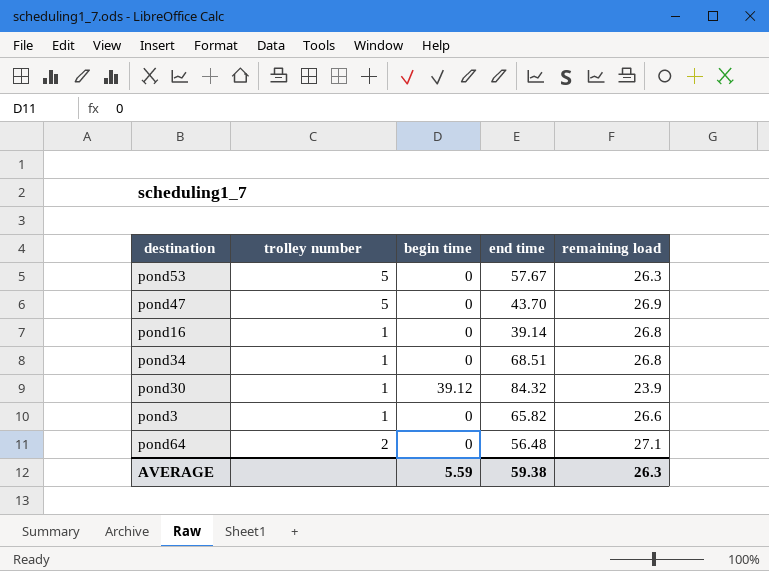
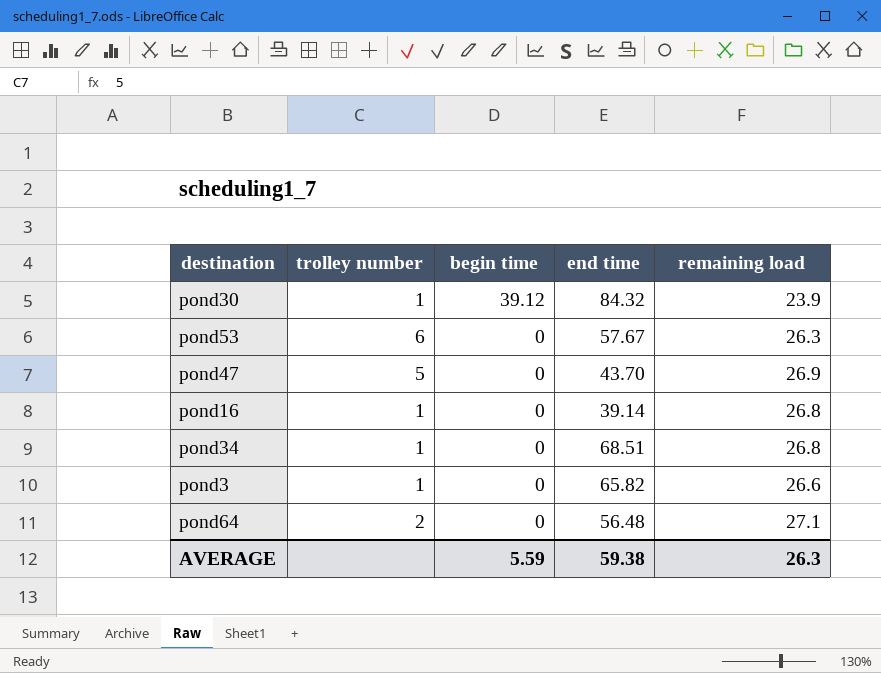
row order: none -> begin time descending
pond53 | trolley number: 5 -> 6

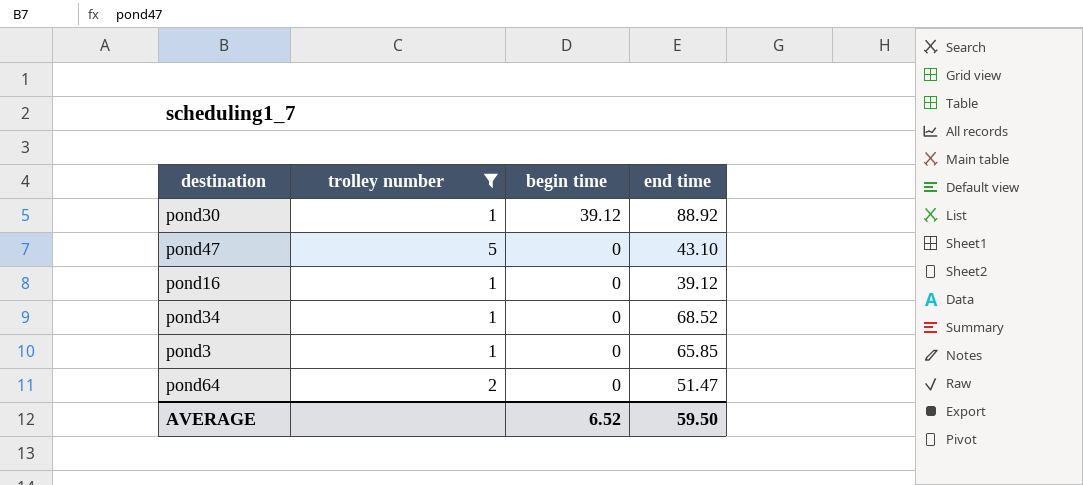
filter: none -> trolley number != 6
column remaining load | position: 5 -> none
pond30 | end time: 84.32 -> 88.92
pond47 | end time: 43.70 -> 43.10
pond16 | end time: 39.14 -> 39.12
pond34 | end time: 68.51 -> 68.52
pond3 | end time: 65.82 -> 65.85
pond64 | end time: 56.48 -> 51.47
AVERAGE | begin time: 5.59 -> 6.52
AVERAGE | end time: 59.38 -> 59.50

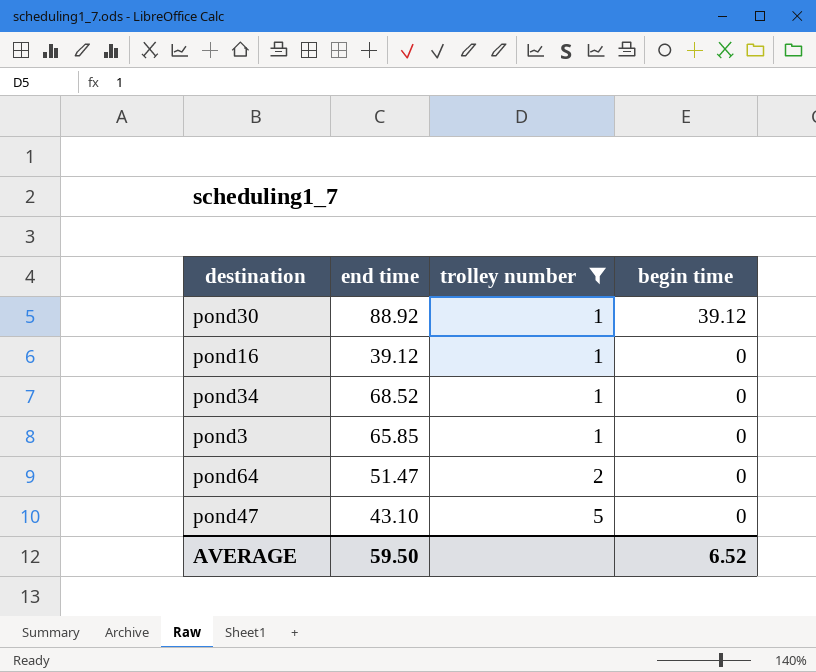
row order: begin time descending -> trolley number ascending
column end time | position: 4 -> 2

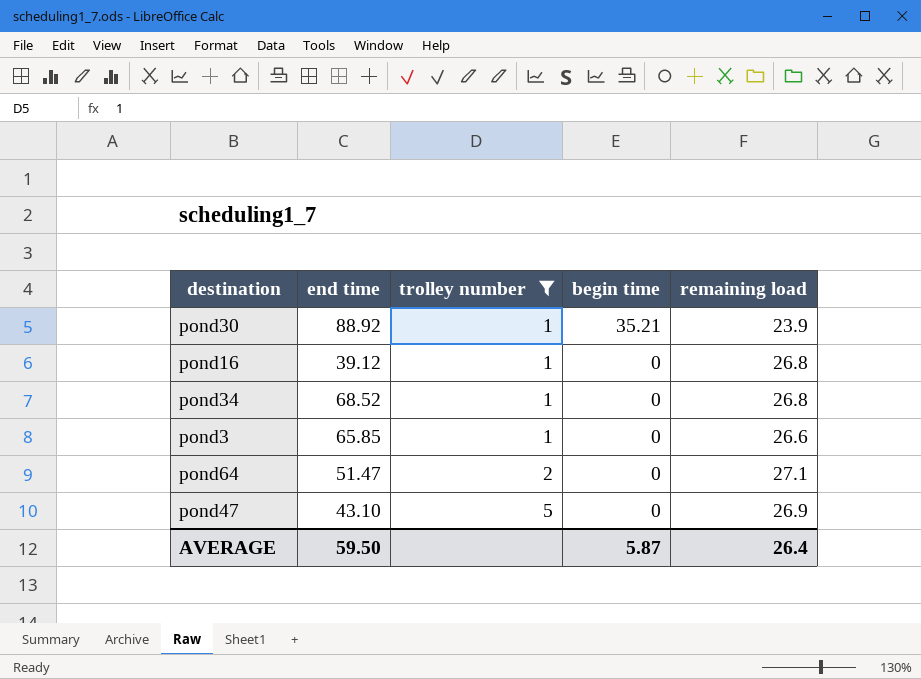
column remaining load | position: none -> 5
pond30 | begin time: 39.12 -> 35.21
AVERAGE | begin time: 6.52 -> 5.87

